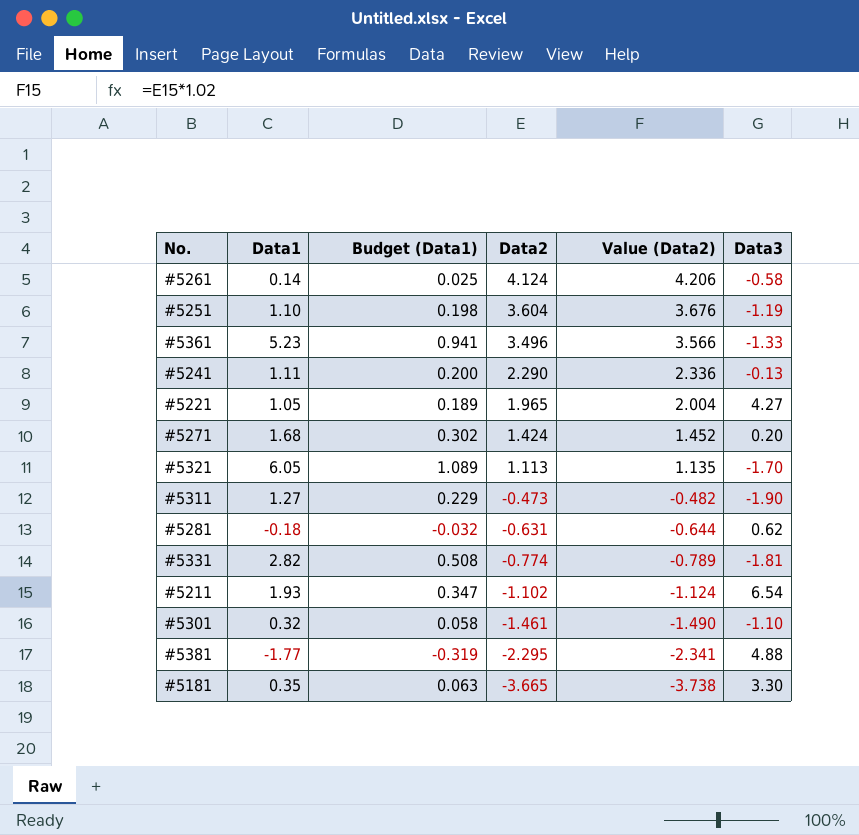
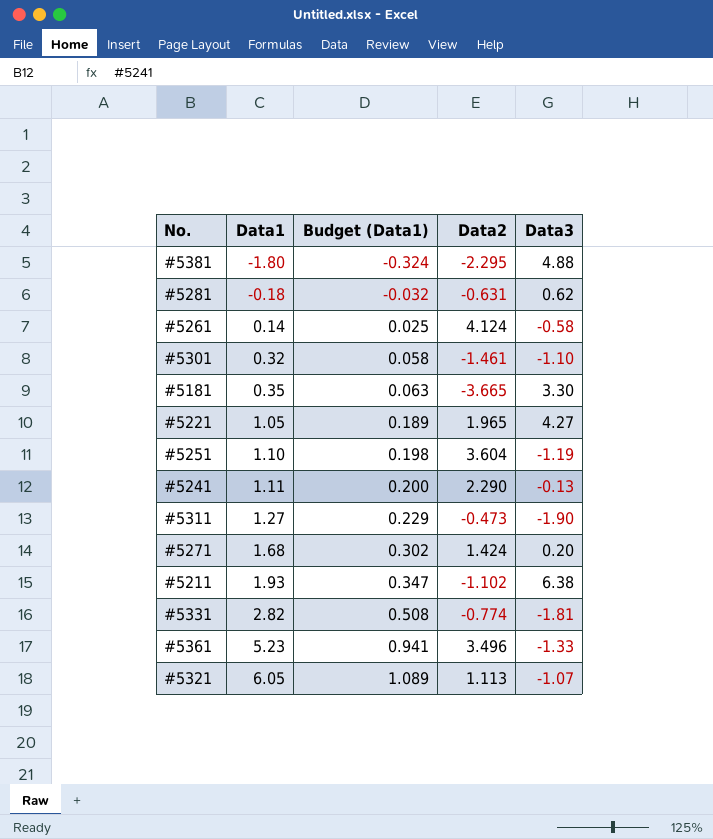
row order: Data2 descending -> Data1 ascending
column Value (Data2) | formula: [Data2] * 1.02 -> none
#5381 | Data1: -1.77 -> -1.80
#5381 | Budget (Data1): -0.319 -> -0.324
#5211 | Data3: 6.54 -> 6.38
#5321 | Data3: -1.70 -> -1.07

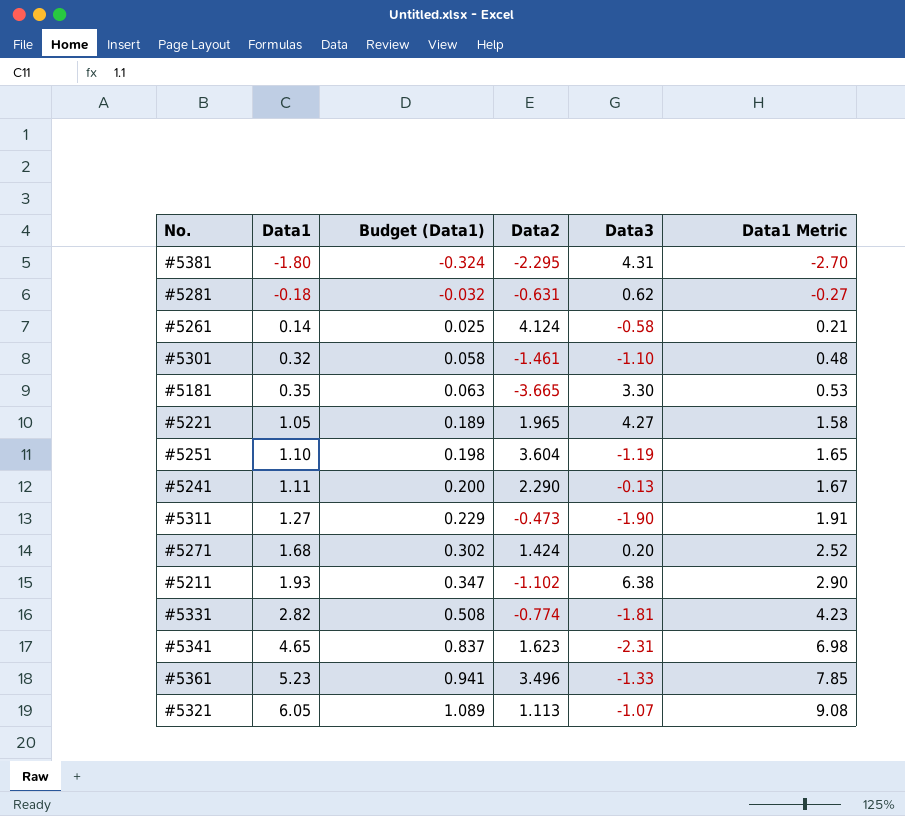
column Data1 Metric | formula: none -> [Data1] * 1.5
#5381 | Data3: 4.88 -> 4.31
row #5341: none -> 4.65 | 0.837 | 1.623 | -2.31 | 6.98

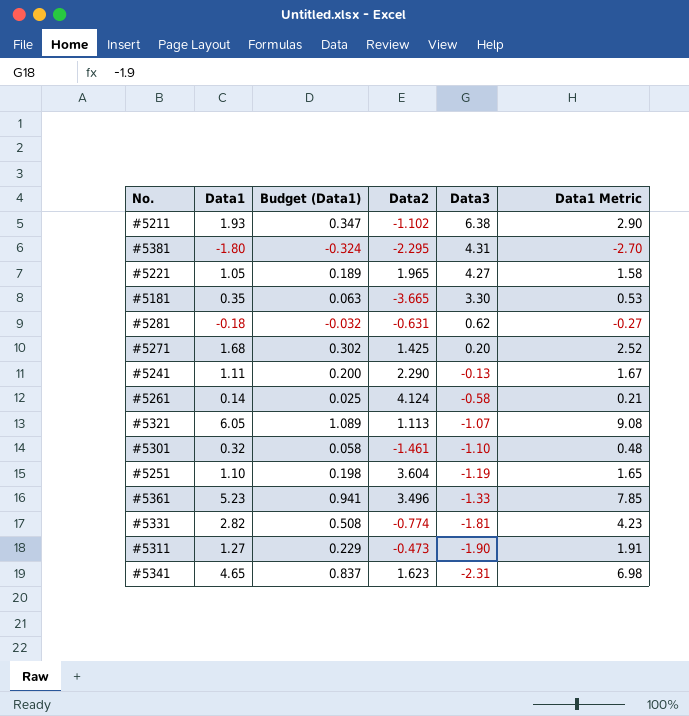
row order: Data1 ascending -> Data3 descending
#5271 | Data2: 1.424 -> 1.425

